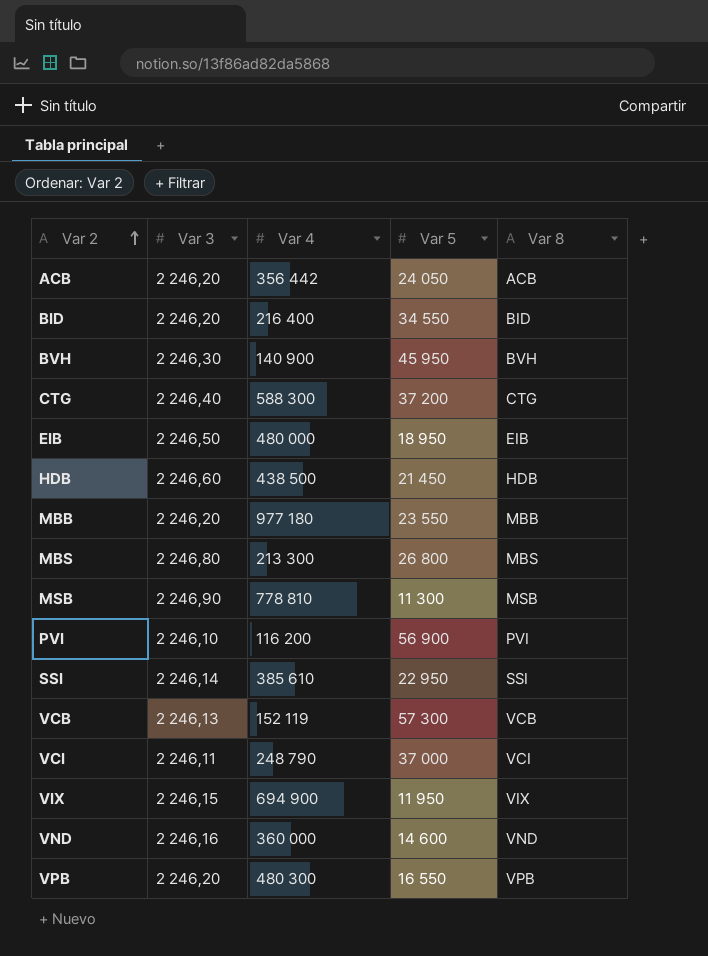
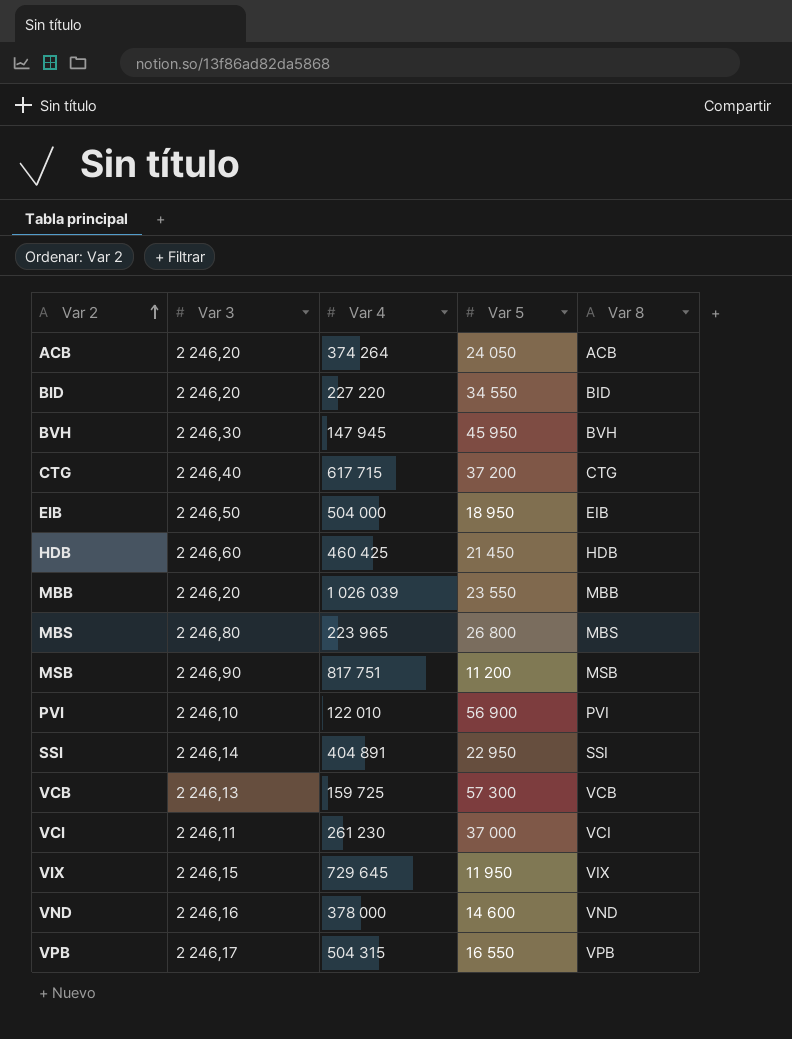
ACB | Var 4: 356 442 -> 374 264
BID | Var 4: 216 400 -> 227 220
BVH | Var 4: 140 900 -> 147 945
CTG | Var 4: 588 300 -> 617 715
EIB | Var 4: 480 000 -> 504 000
HDB | Var 4: 438 500 -> 460 425
MBB | Var 4: 977 180 -> 1 026 039
MBS | Var 4: 213 300 -> 223 965
MSB | Var 4: 778 810 -> 817 751
MSB | Var 5: 11 300 -> 11 200
PVI | Var 4: 116 200 -> 122 010
SSI | Var 4: 385 610 -> 404 891
VCB | Var 4: 152 119 -> 159 725
VCI | Var 4: 248 790 -> 261 230
VIX | Var 4: 694 900 -> 729 645
VND | Var 4: 360 000 -> 378 000
VPB | Var 3: 2 246,20 -> 2 246,17
VPB | Var 4: 480 300 -> 504 315

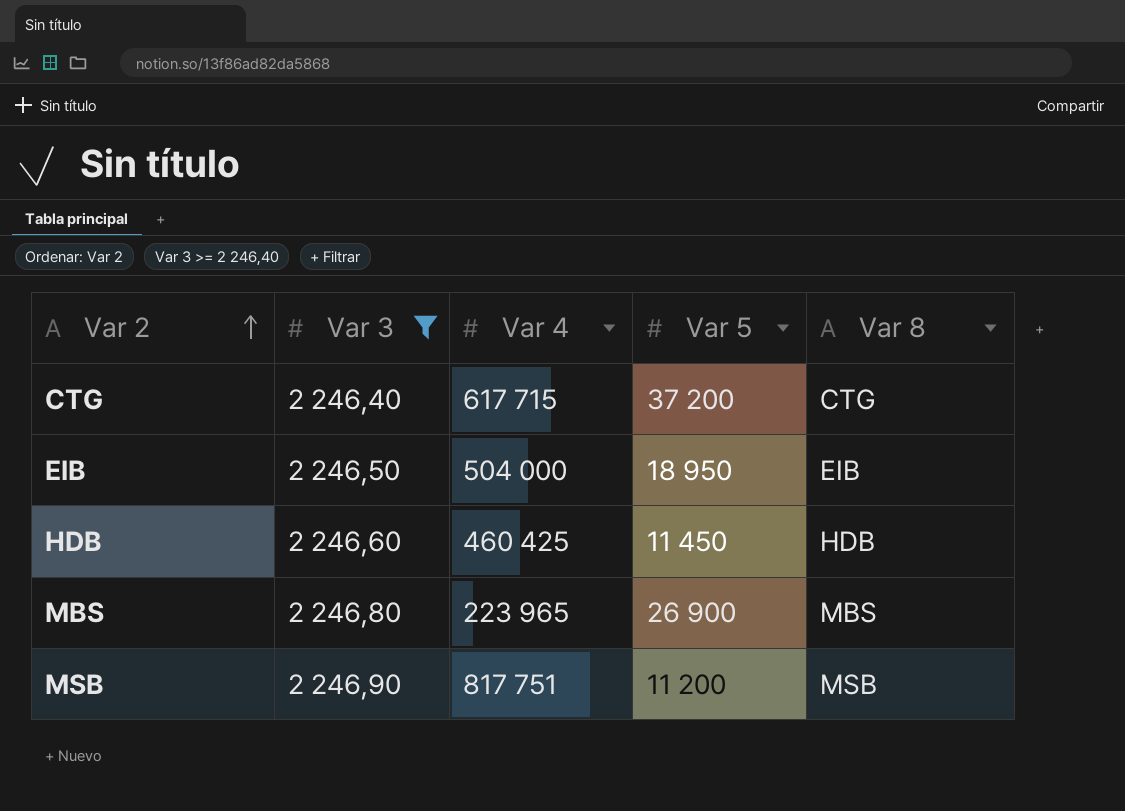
filter: none -> Var 3 >= 2 246,40
HDB | Var 5: 21 450 -> 11 450
MBS | Var 5: 26 800 -> 26 900

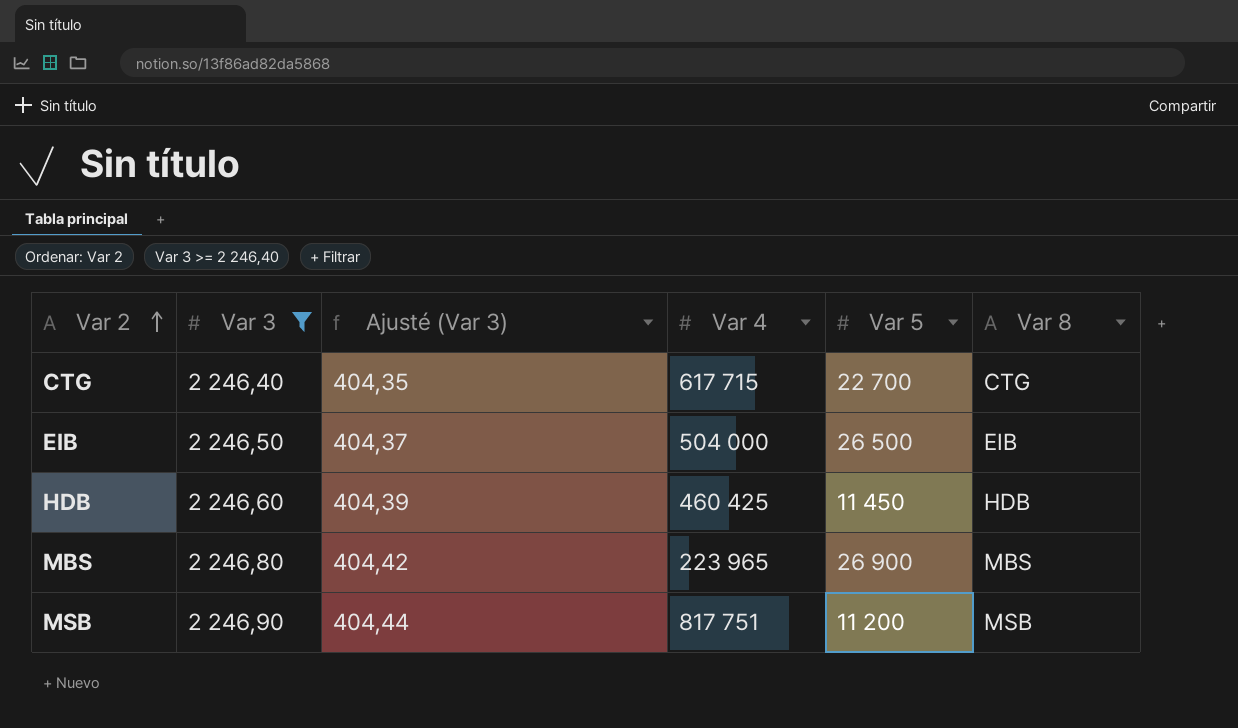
column Ajusté (Var 3) | formula: none -> [Var 3] * 0,18
CTG | Var 5: 37 200 -> 22 700
EIB | Var 5: 18 950 -> 26 500

